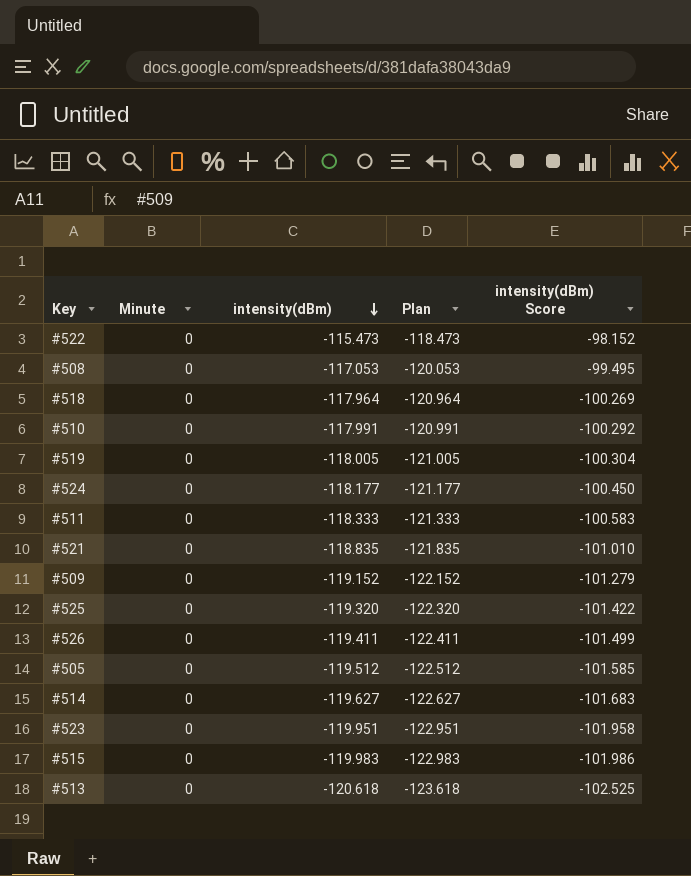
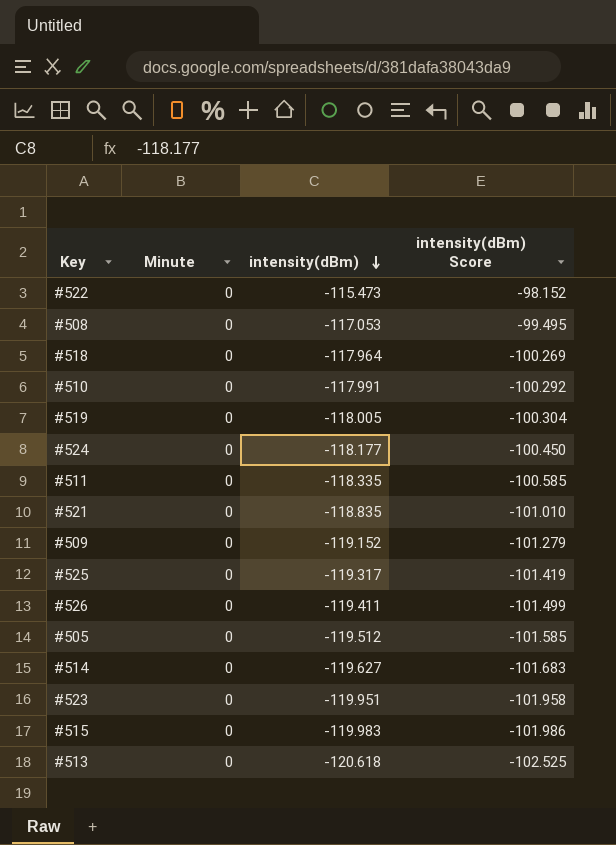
column Plan | formula: [intensity(dBm)] - 3 -> none
#511 | intensity(dBm): -118.333 -> -118.335
#511 | intensity(dBm) Score: -100.583 -> -100.585
#525 | intensity(dBm): -119.320 -> -119.317
#525 | intensity(dBm) Score: -101.422 -> -101.419

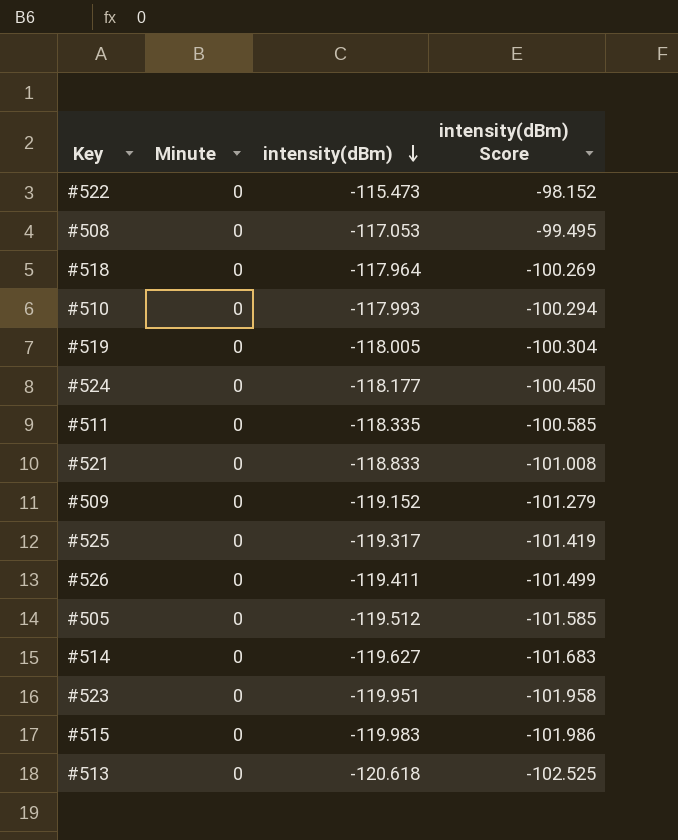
#510 | intensity(dBm): -117.991 -> -117.993
#510 | intensity(dBm) Score: -100.292 -> -100.294
#521 | intensity(dBm): -118.835 -> -118.833
#521 | intensity(dBm) Score: -101.010 -> -101.008

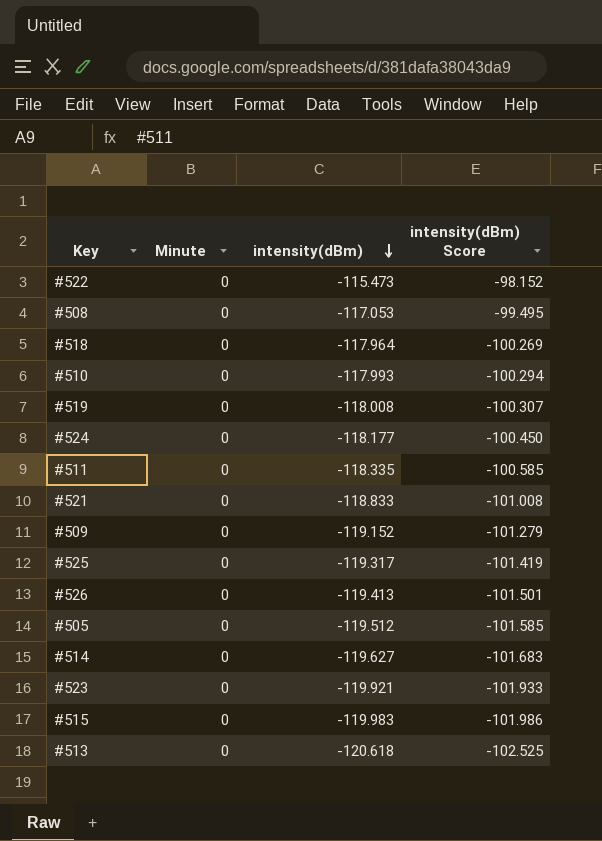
#519 | intensity(dBm): -118.005 -> -118.008
#519 | intensity(dBm) Score: -100.304 -> -100.307
#526 | intensity(dBm): -119.411 -> -119.413
#526 | intensity(dBm) Score: -101.499 -> -101.501
#523 | intensity(dBm): -119.951 -> -119.921
#523 | intensity(dBm) Score: -101.958 -> -101.933

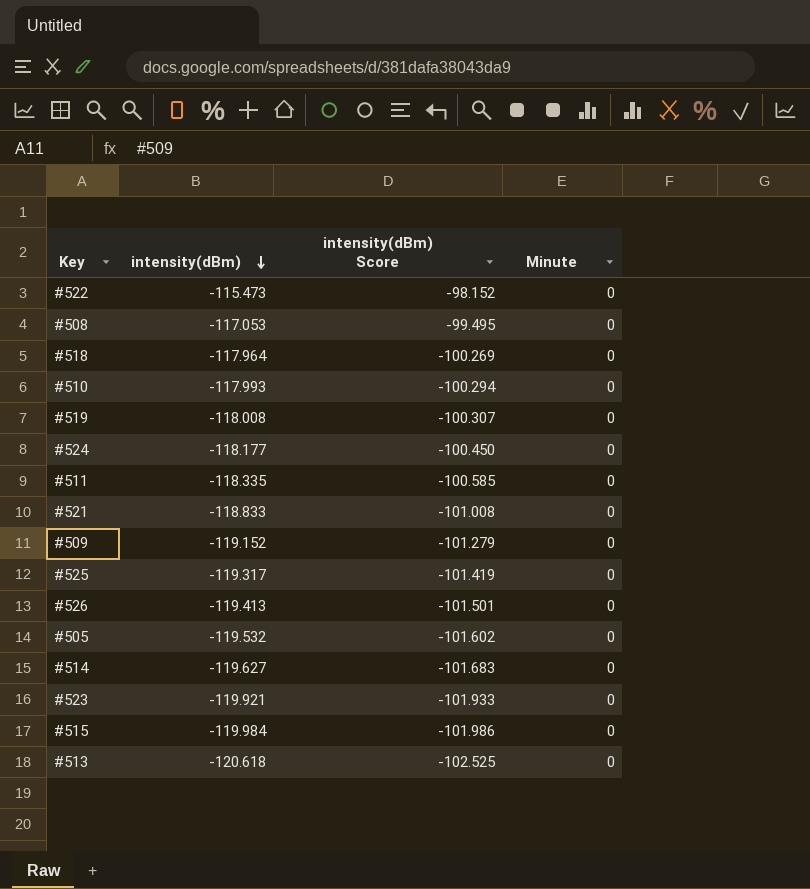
column Minute | position: 2 -> 4
#505 | intensity(dBm): -119.512 -> -119.532
#505 | intensity(dBm) Score: -101.585 -> -101.602
#515 | intensity(dBm): -119.983 -> -119.984

